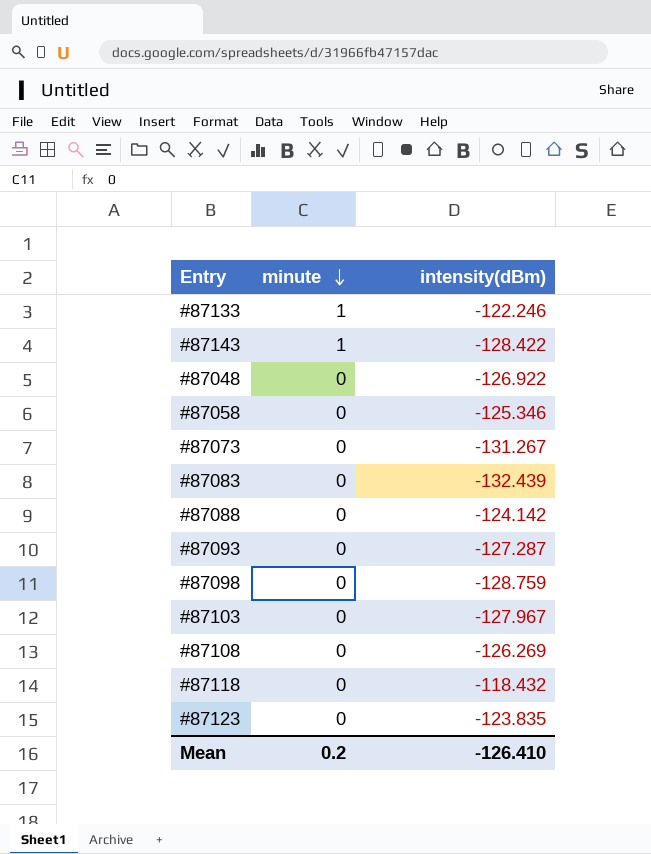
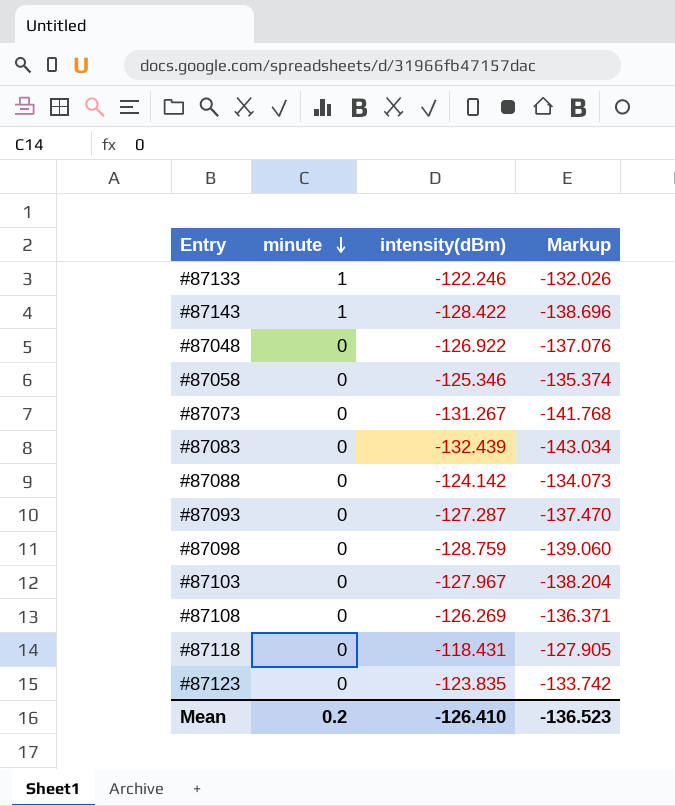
column Markup | formula: none -> [intensity(dBm)] * 1.08
#87118 | intensity(dBm): -118.432 -> -118.431

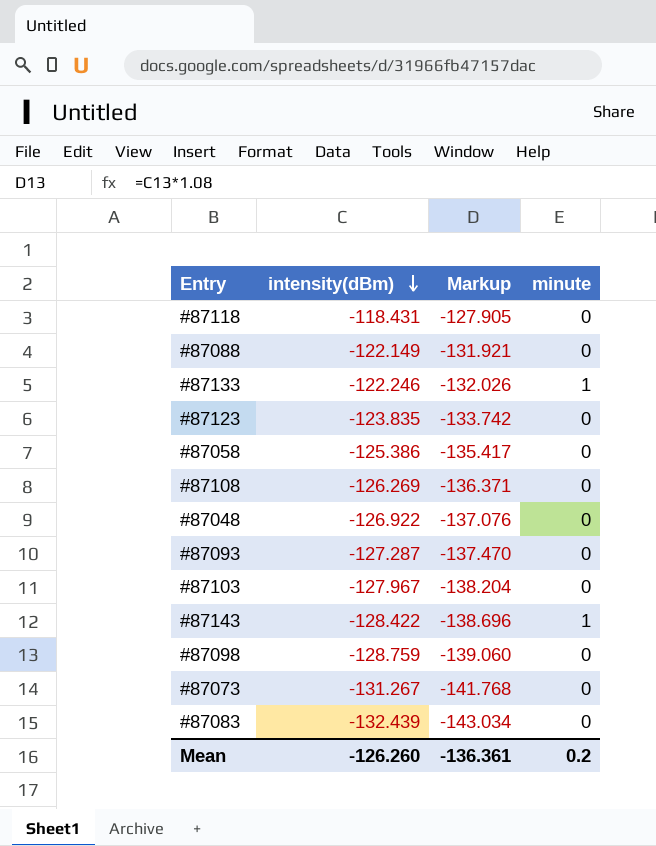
row order: minute descending -> intensity(dBm) descending
column minute | position: 2 -> 4
#87088 | intensity(dBm): -124.142 -> -122.149
#87088 | Markup: -134.073 -> -131.921
#87058 | intensity(dBm): -125.346 -> -125.386
#87058 | Markup: -135.374 -> -135.417
Mean | intensity(dBm): -126.410 -> -126.260
Mean | Markup: -136.523 -> -136.361

